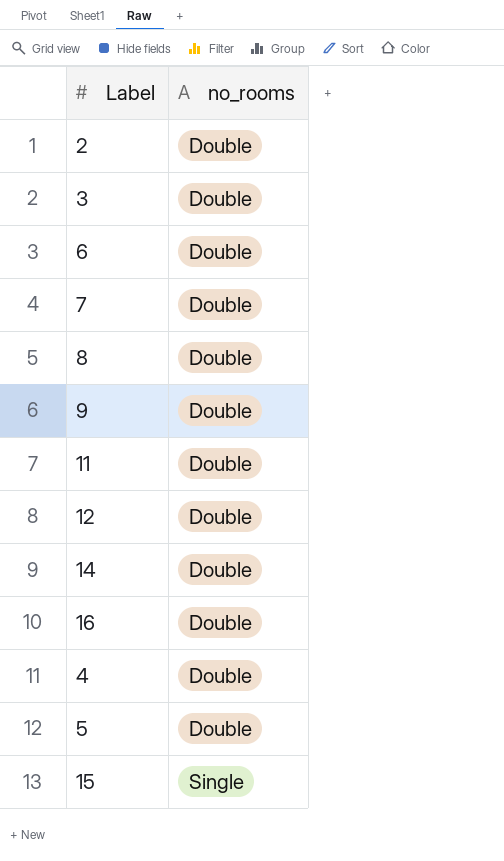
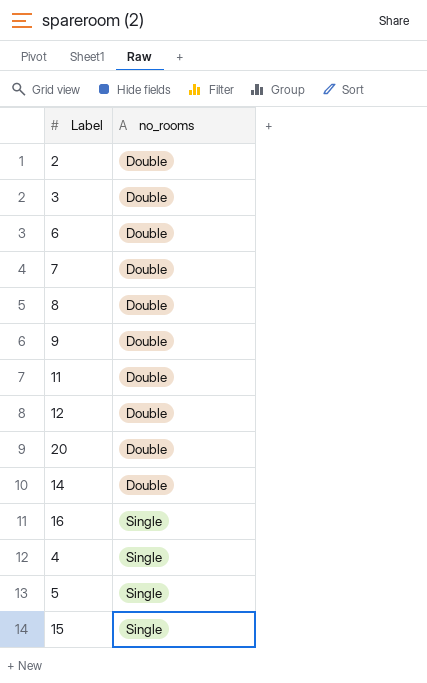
row 20: none -> Double
16 | no_rooms: Double -> Single
4 | no_rooms: Double -> Single
5 | no_rooms: Double -> Single

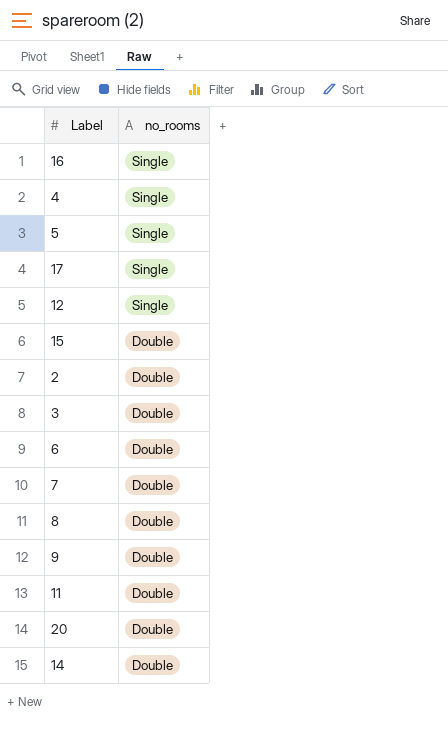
row order: no_rooms ascending -> no_rooms descending
row 17: none -> Single
12 | no_rooms: Double -> Single
15 | no_rooms: Single -> Double

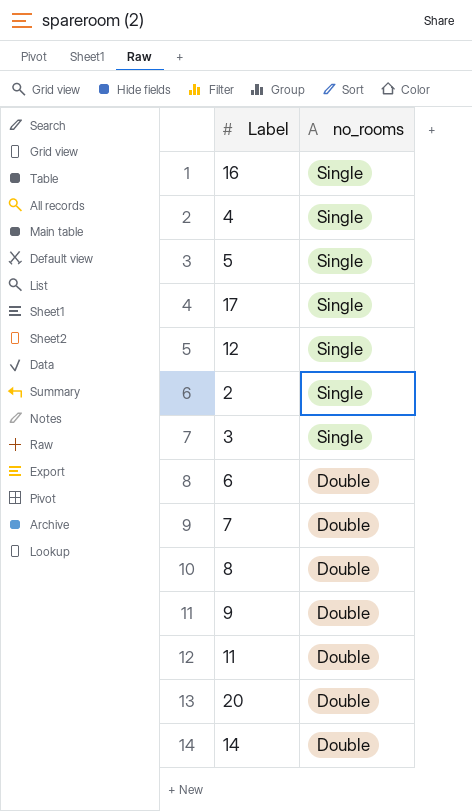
row 15: Double -> none
2 | no_rooms: Double -> Single
3 | no_rooms: Double -> Single

